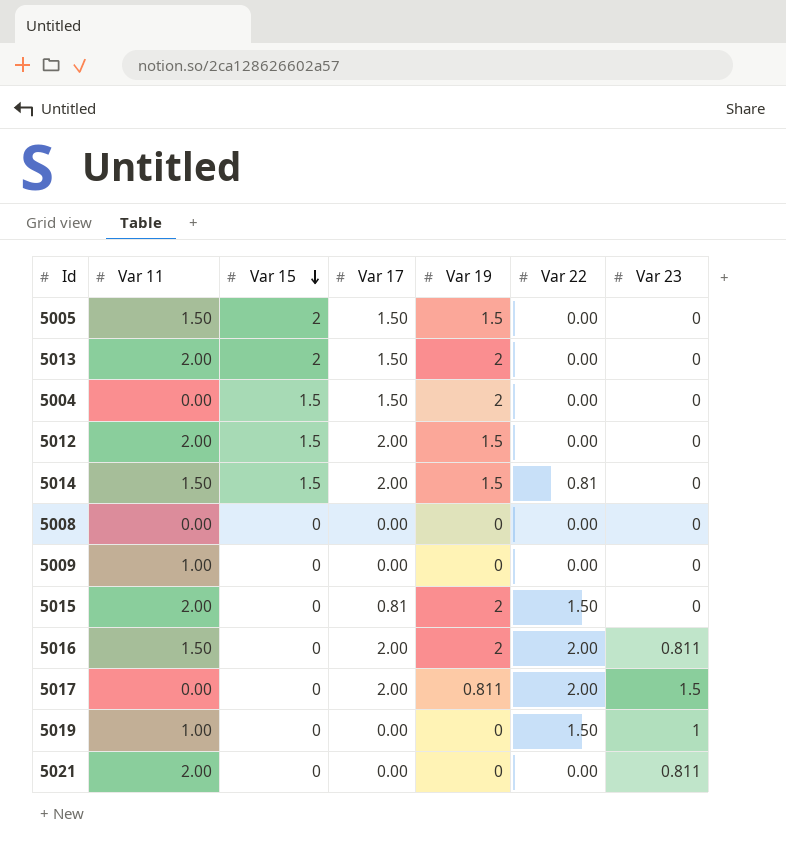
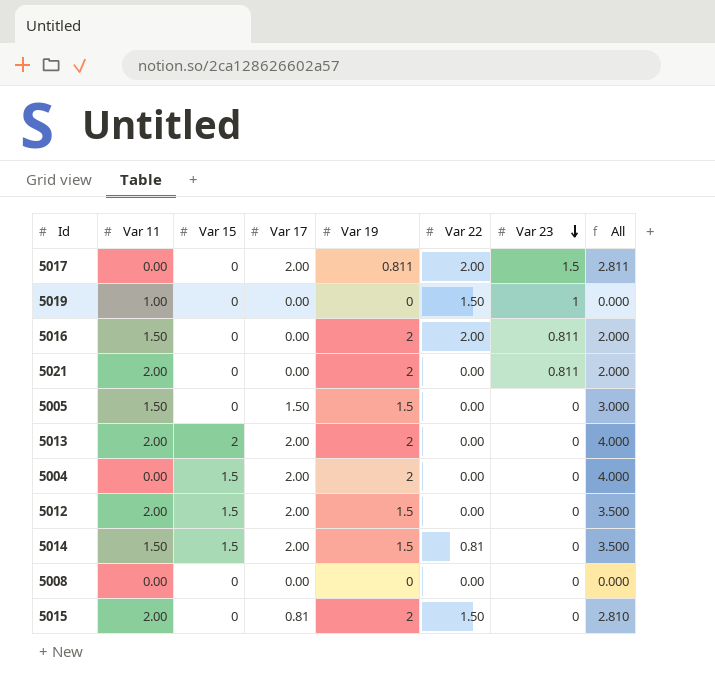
row order: Var 15 descending -> Var 23 descending
column All | formula: none -> [Var 17] + [Var 19]
row 5009: 1.00 | 0 | 0.00 | 0 | 0.00 | 0 -> none
5016 | Var 17: 2.00 -> 0.00
5021 | Var 19: 0 -> 2
5005 | Var 15: 2 -> 0
5013 | Var 17: 1.50 -> 2.00
5004 | Var 17: 1.50 -> 2.00

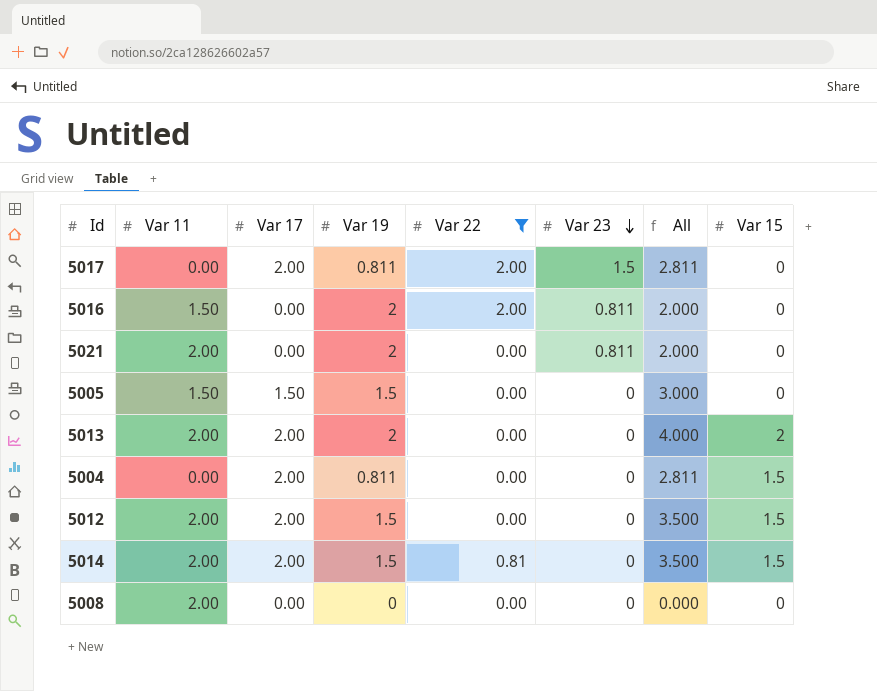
filter: none -> Var 22 != 1.50
column Var 15 | position: 3 -> 8
5004 | Var 19: 2 -> 0.811
5004 | All: 4.000 -> 2.811
5014 | Var 11: 1.50 -> 2.00
5008 | Var 11: 0.00 -> 2.00

